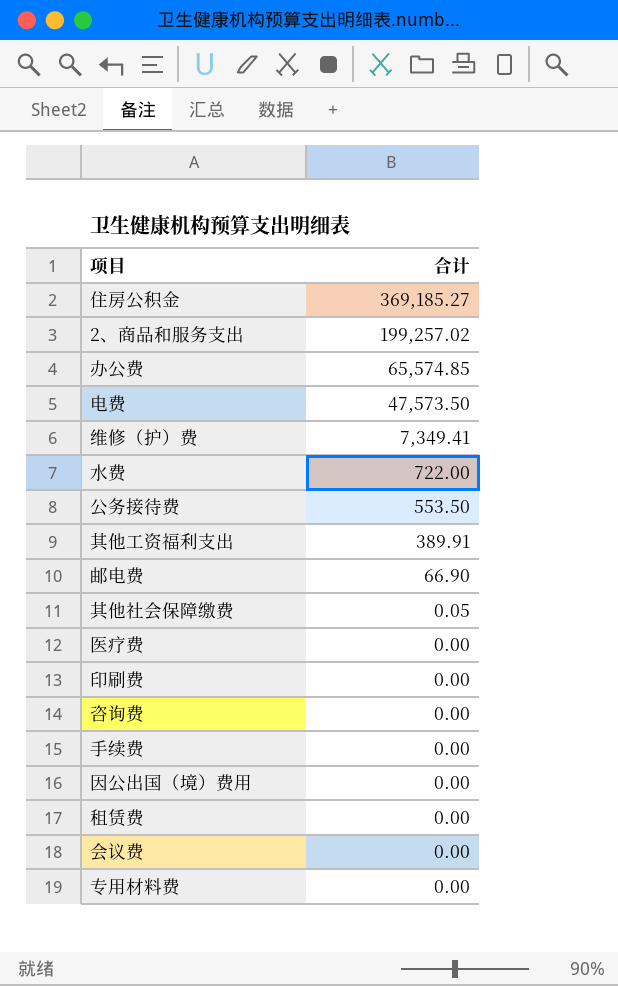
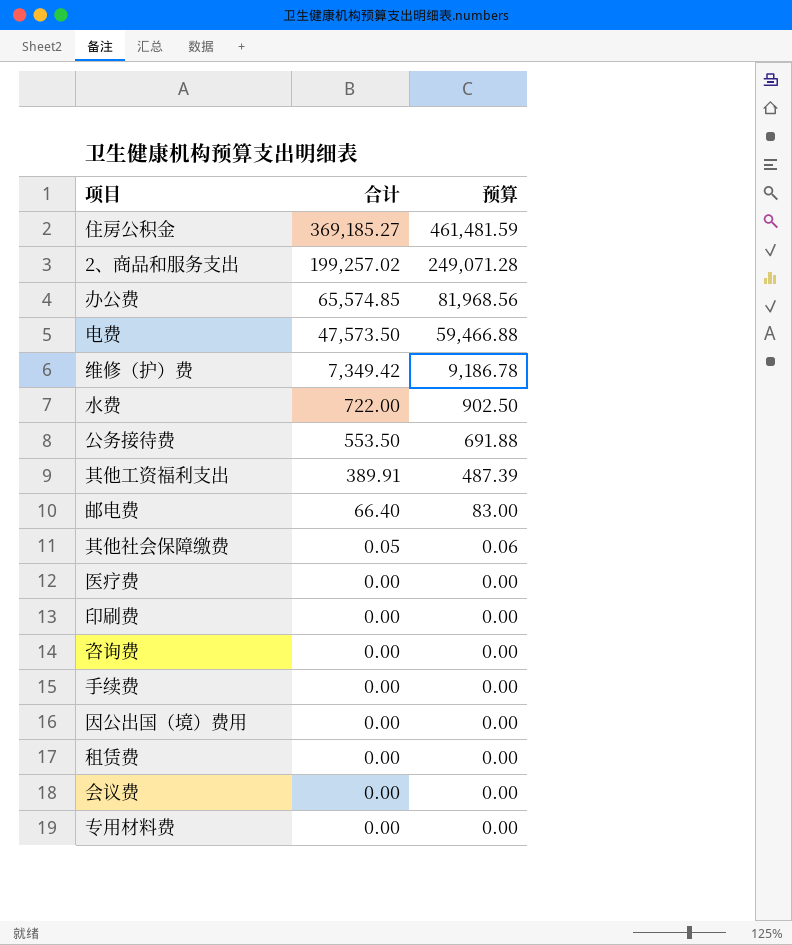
column 预算 | formula: none -> [合计] * 1.25
维修（护）费 | 合计: 7,349.41 -> 7,349.42
邮电费 | 合计: 66.90 -> 66.40

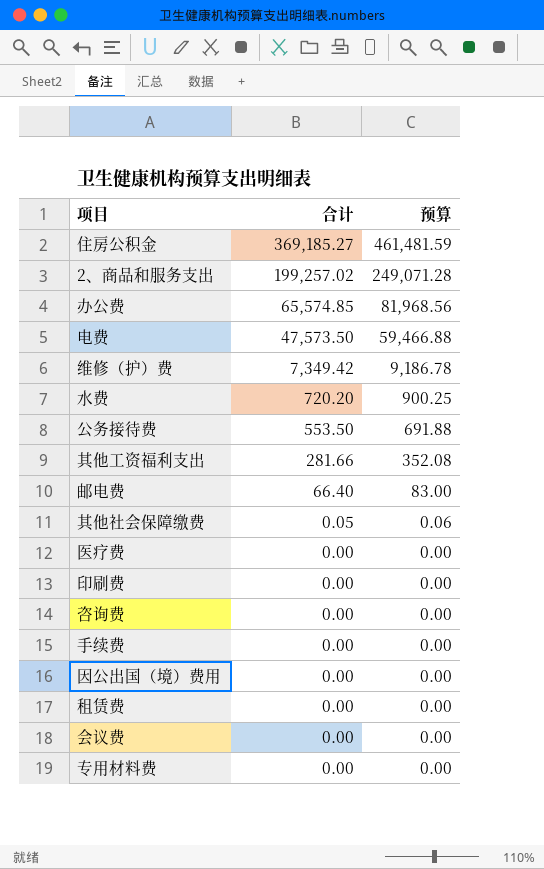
水费 | 合计: 722.00 -> 720.20
水费 | 预算: 902.50 -> 900.25
其他工资福利支出 | 合计: 389.91 -> 281.66
其他工资福利支出 | 预算: 487.39 -> 352.08

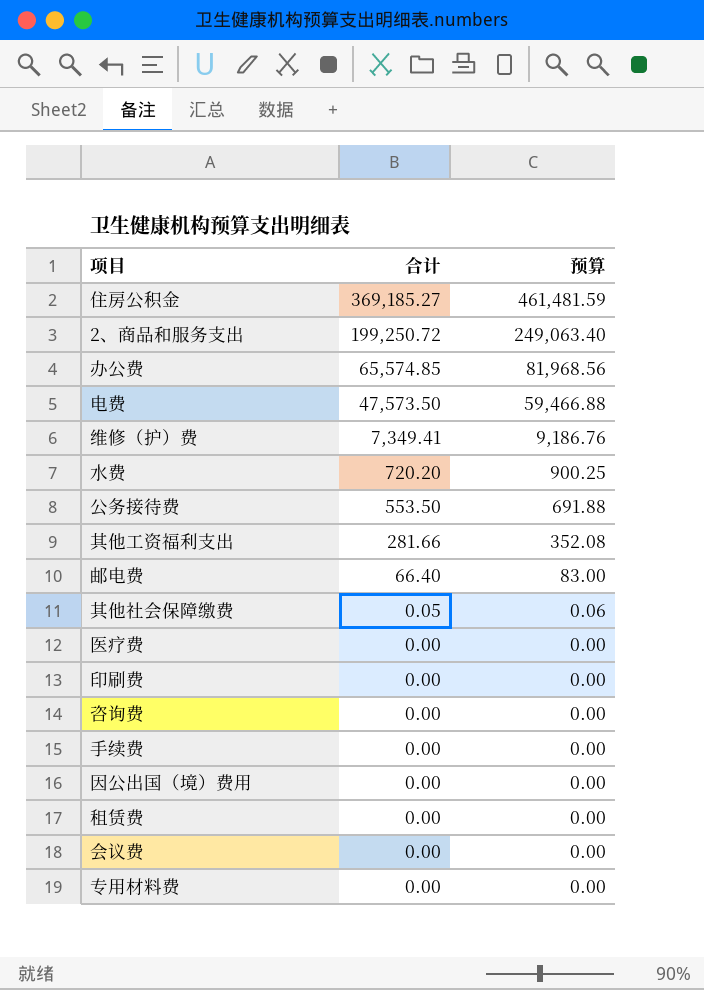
2、商品和服务支出 | 合计: 199,257.02 -> 199,250.72
2、商品和服务支出 | 预算: 249,071.28 -> 249,063.40
维修（护）费 | 合计: 7,349.42 -> 7,349.41
维修（护）费 | 预算: 9,186.78 -> 9,186.76

